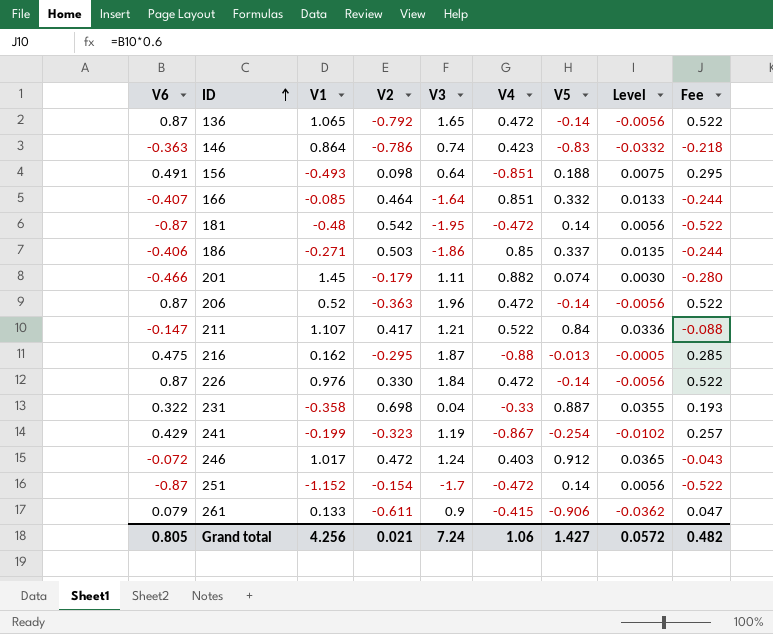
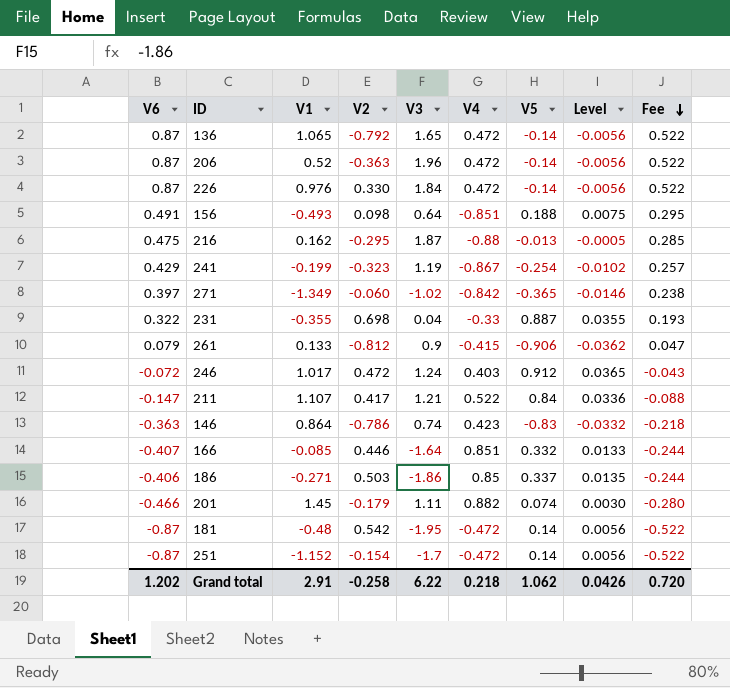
row order: ID ascending -> Fee descending
row 271: none -> 0.397 | -1.349 | -0.060 | -1.02 | -0.842 | -0.365 | -0.0146 | 0.238
231 | V1: -0.358 -> -0.355
261 | V2: -0.611 -> -0.812
166 | V2: 0.464 -> 0.446
Grand total | V6: 0.805 -> 1.202
Grand total | V1: 4.256 -> 2.91
Grand total | V2: 0.021 -> -0.258
Grand total | V3: 7.24 -> 6.22
Grand total | V4: 1.06 -> 0.218
Grand total | V5: 1.427 -> 1.062
Grand total | Level: 0.0572 -> 0.0426
Grand total | Fee: 0.482 -> 0.720

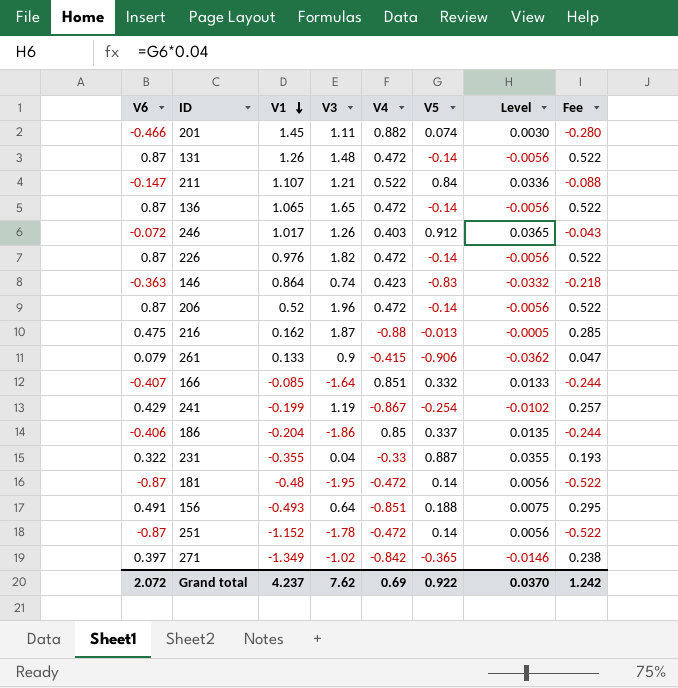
row order: Fee descending -> V1 descending
column V2 | position: 4 -> none
row 131: none -> 0.87 | 1.26 | 1.48 | 0.472 | -0.14 | -0.0056 | 0.522
246 | V3: 1.24 -> 1.26
226 | V3: 1.84 -> 1.82
186 | V1: -0.271 -> -0.204
251 | V3: -1.7 -> -1.78
Grand total | V6: 1.202 -> 2.072
Grand total | V1: 2.91 -> 4.237
Grand total | V3: 6.22 -> 7.62
Grand total | V4: 0.218 -> 0.69
Grand total | V5: 1.062 -> 0.922
Grand total | Level: 0.0426 -> 0.0370
Grand total | Fee: 0.720 -> 1.242

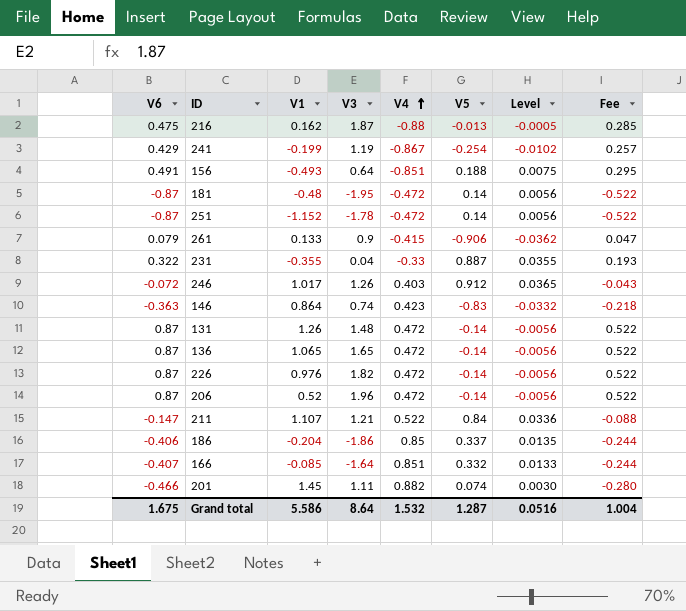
row order: V1 descending -> V4 ascending
row 271: 0.397 | -1.349 | -1.02 | -0.842 | -0.365 | -0.0146 | 0.238 -> none
Grand total | V6: 2.072 -> 1.675
Grand total | V1: 4.237 -> 5.586
Grand total | V3: 7.62 -> 8.64
Grand total | V4: 0.69 -> 1.532
Grand total | V5: 0.922 -> 1.287
Grand total | Level: 0.0370 -> 0.0516
Grand total | Fee: 1.242 -> 1.004

